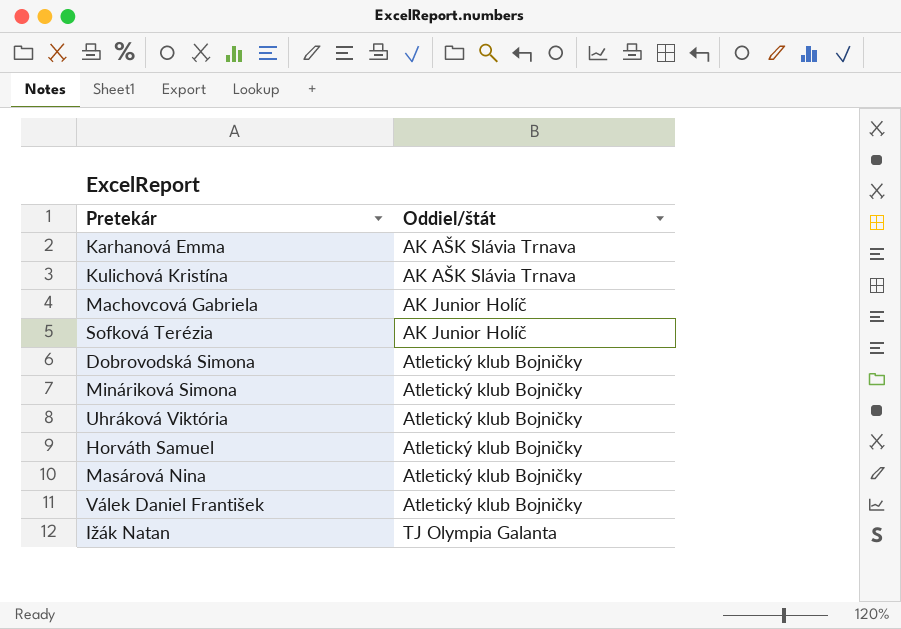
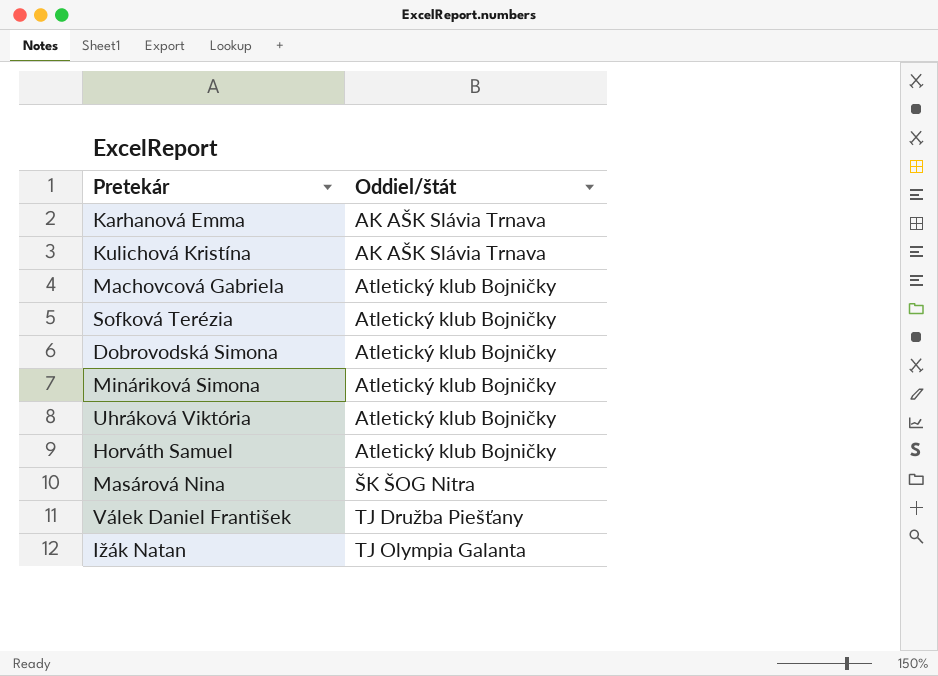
Machovcová Gabriela | Oddiel/štát: AK Junior Holíč -> Atletický klub Bojničky
Sofková Terézia | Oddiel/štát: AK Junior Holíč -> Atletický klub Bojničky
Masárová Nina | Oddiel/štát: Atletický klub Bojničky -> ŠK ŠOG Nitra
Válek Daniel František | Oddiel/štát: Atletický klub Bojničky -> TJ Družba Piešťany

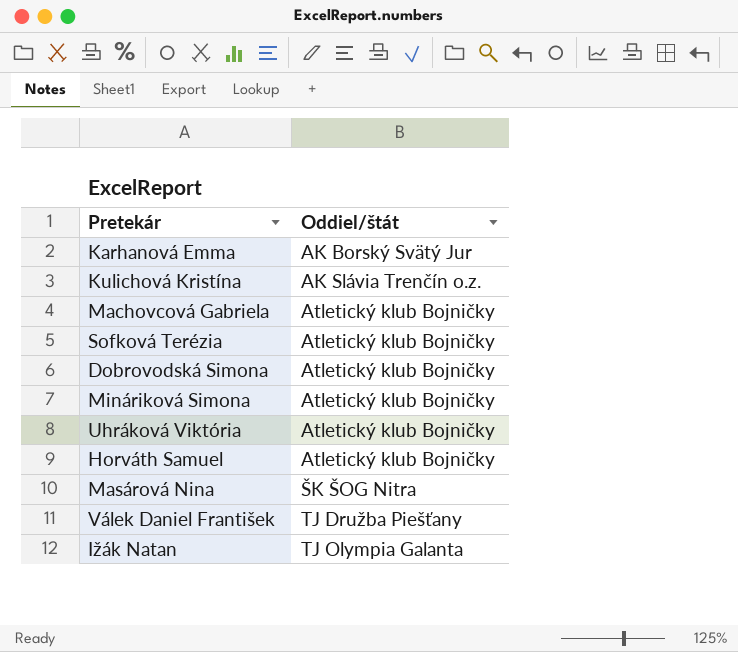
Karhanová Emma | Oddiel/štát: AK AŠK Slávia Trnava -> AK Borský Svätý Jur
Kulichová Kristína | Oddiel/štát: AK AŠK Slávia Trnava -> AK Slávia Trenčín o.z.

